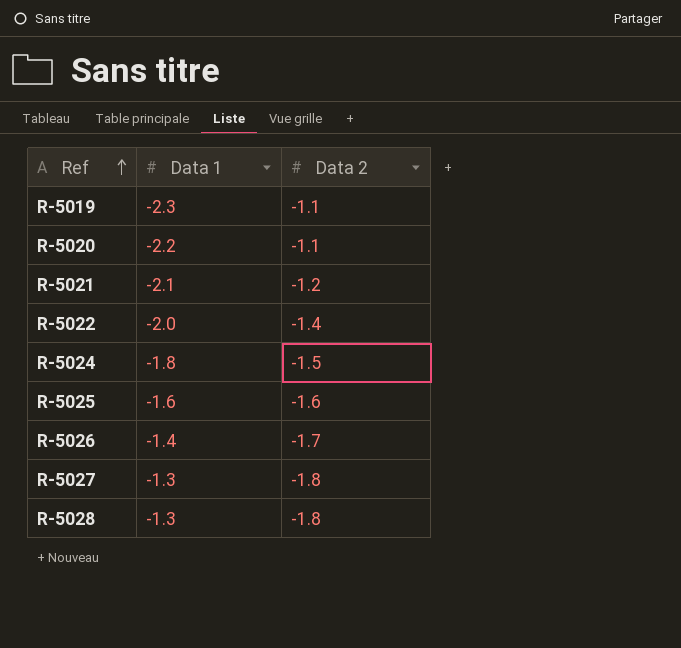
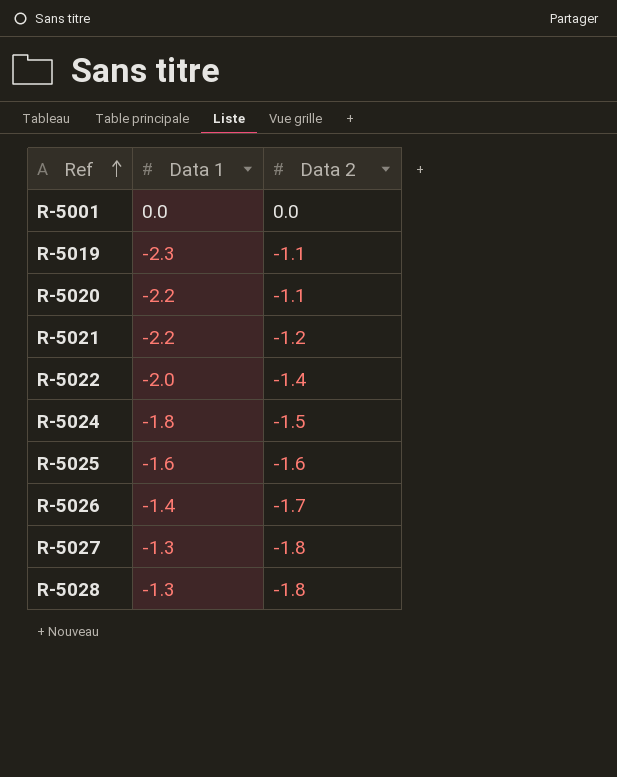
row R-5001: none -> 0.0 | 0.0
R-5021 | Data 1: -2.1 -> -2.2

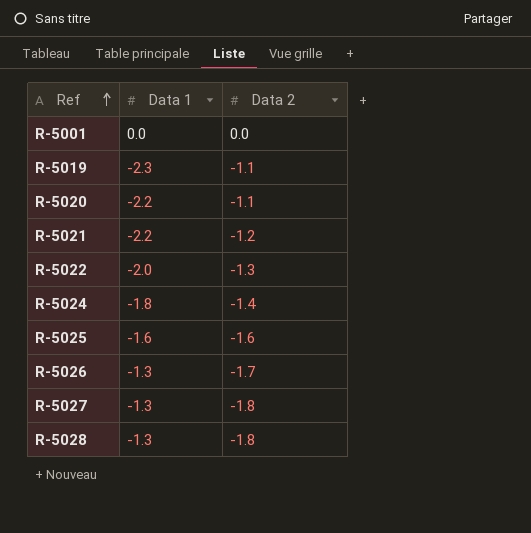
R-5022 | Data 2: -1.4 -> -1.3
R-5024 | Data 2: -1.5 -> -1.4
R-5026 | Data 1: -1.4 -> -1.3

